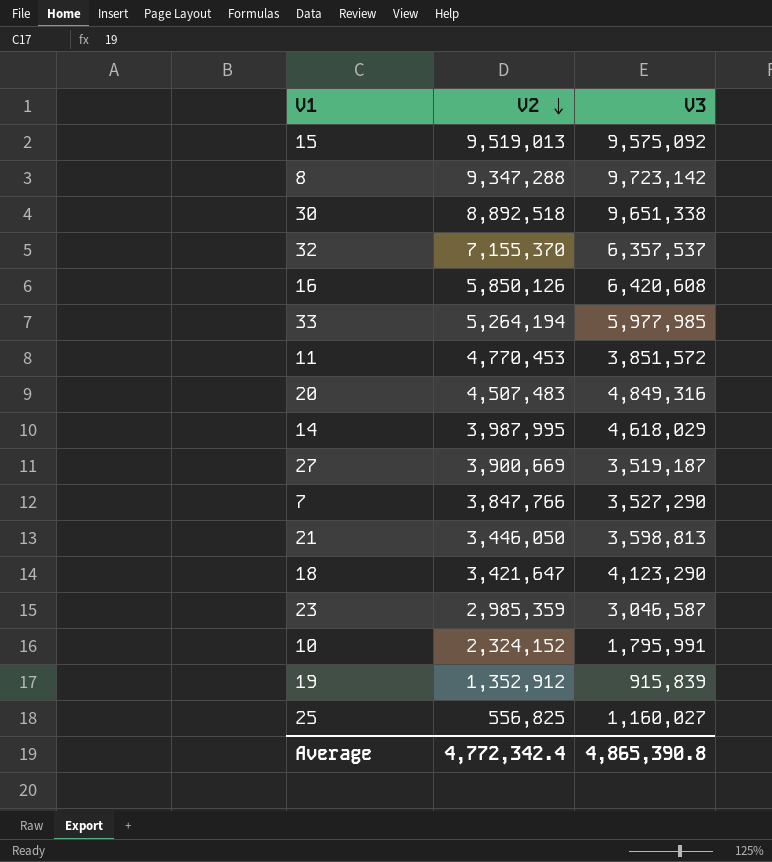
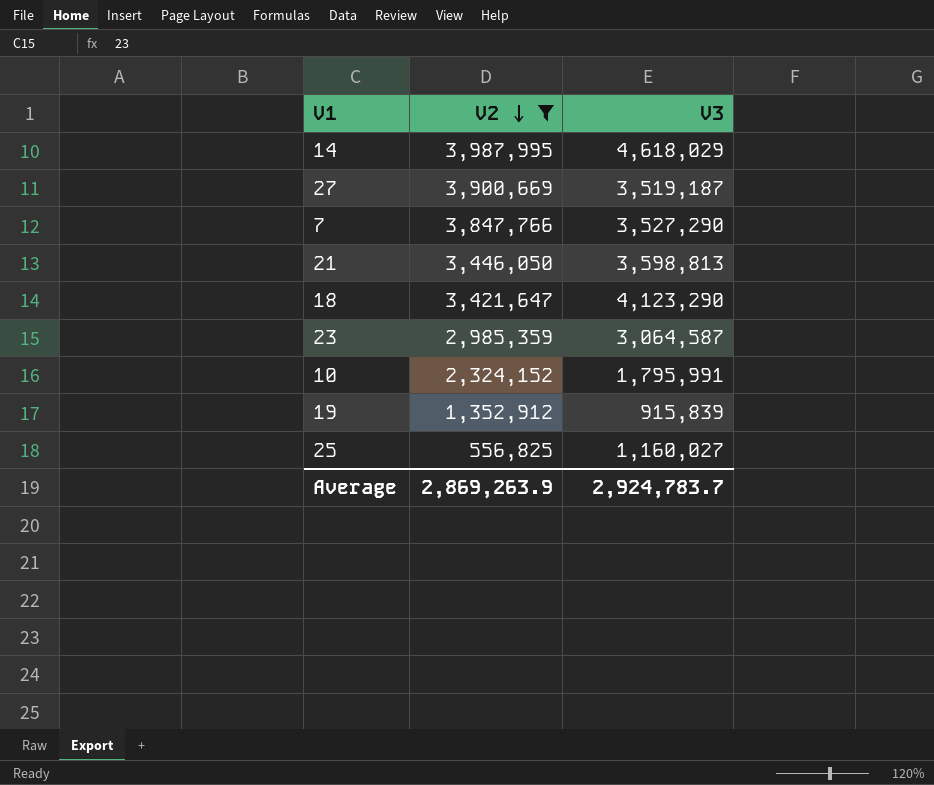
filter: none -> V2 <= 3,987,995
23 | V3: 3,046,587 -> 3,064,587
Average | V2: 4,772,342.4 -> 2,869,263.9
Average | V3: 4,865,390.8 -> 2,924,783.7

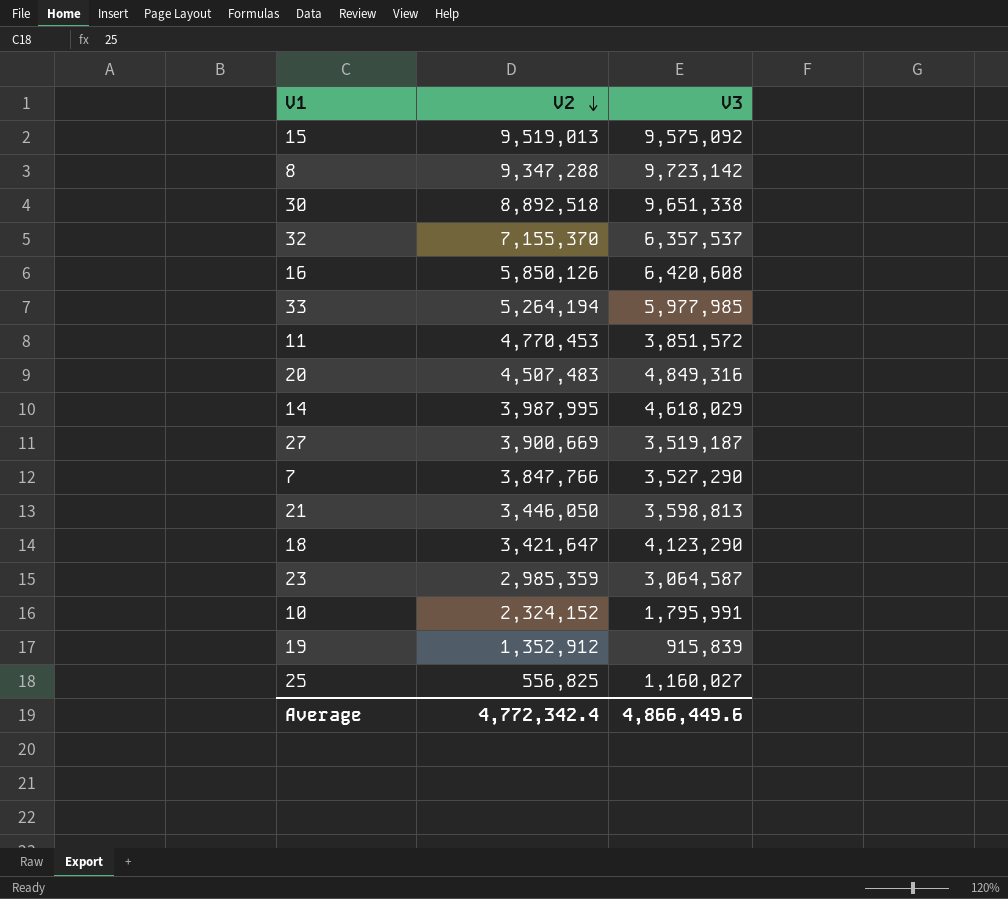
filter: V2 <= 3,987,995 -> none
Average | V2: 2,869,263.9 -> 4,772,342.4
Average | V3: 2,924,783.7 -> 4,866,449.6

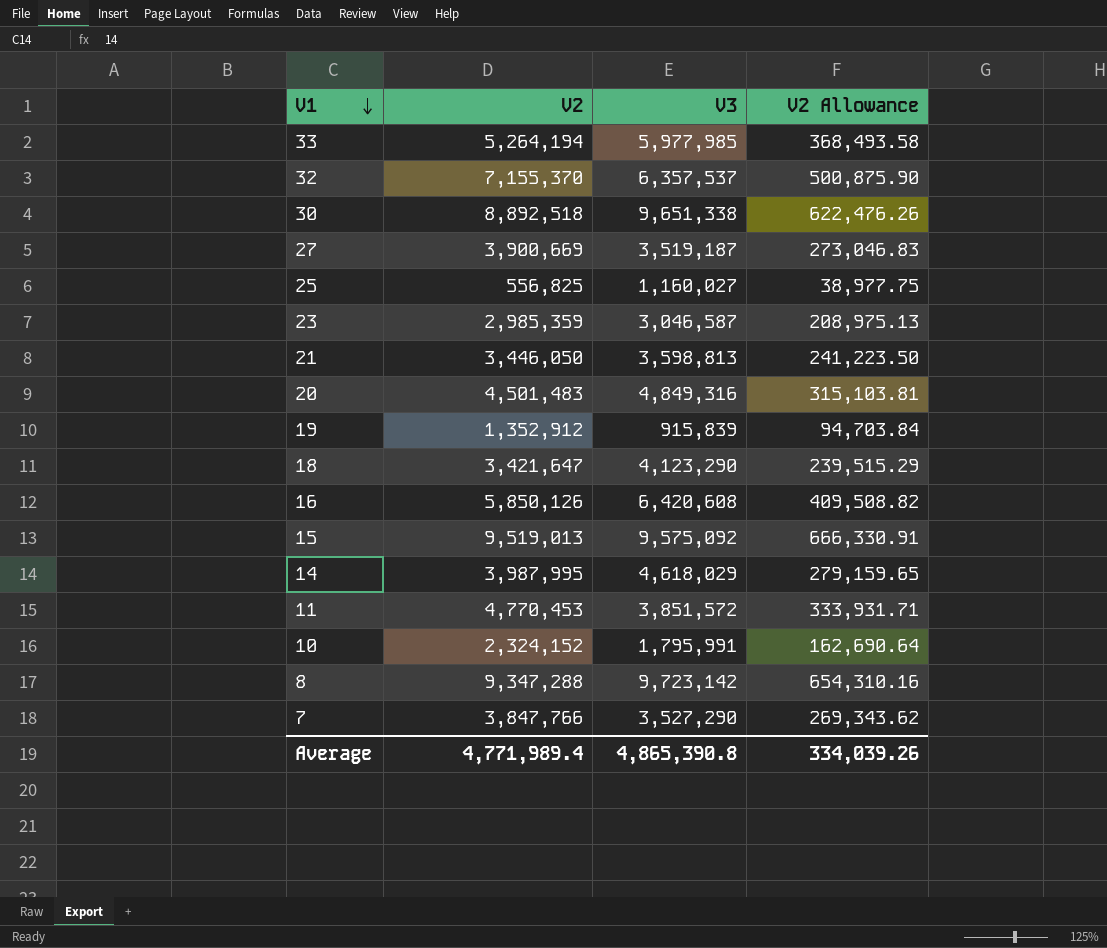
row order: V2 descending -> V1 descending
column V2 Allowance | formula: none -> [V2] * 0.07
23 | V3: 3,064,587 -> 3,046,587
20 | V2: 4,507,483 -> 4,501,483
Average | V2: 4,772,342.4 -> 4,771,989.4
Average | V3: 4,866,449.6 -> 4,865,390.8

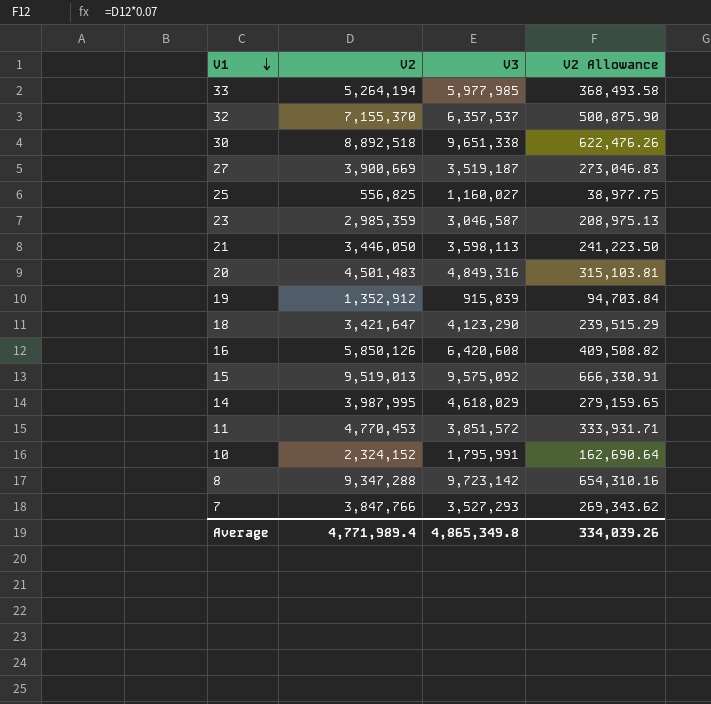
21 | V3: 3,598,813 -> 3,598,113
7 | V3: 3,527,290 -> 3,527,293
Average | V3: 4,865,390.8 -> 4,865,349.8

